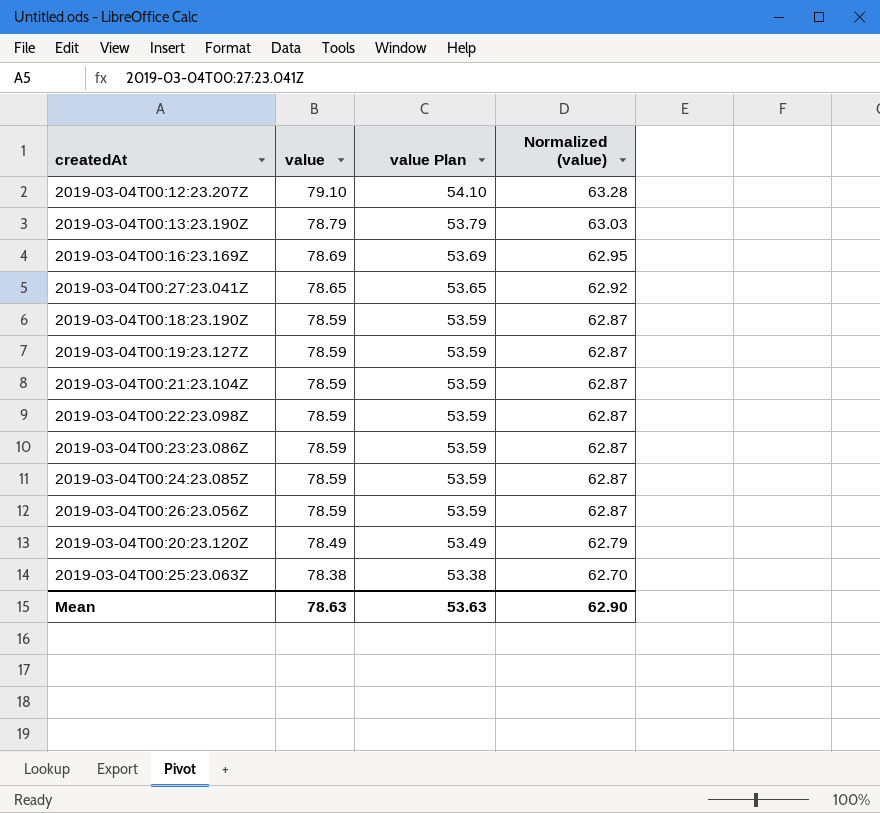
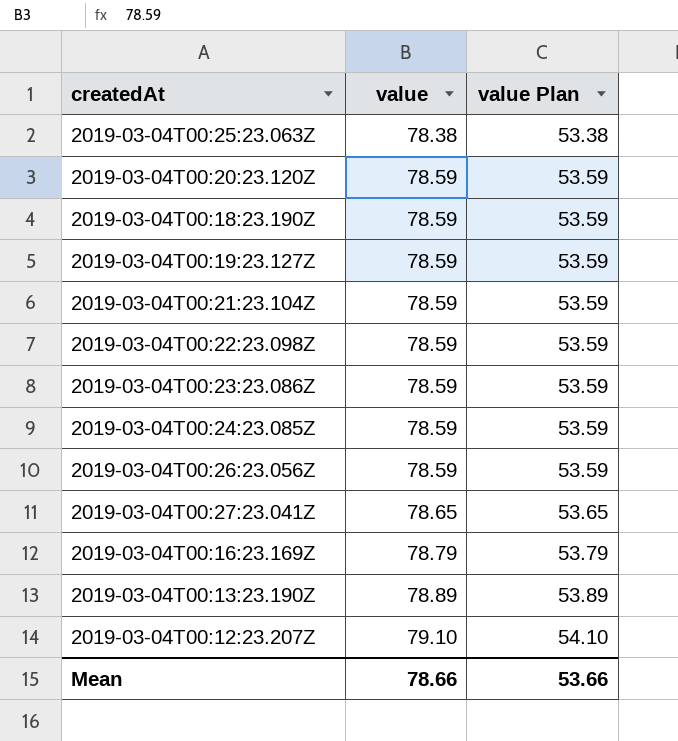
row order: value descending -> value ascending
column Normalized (value) | formula: [value] * 0.8 -> none
2019-03-04T00:20:23.120Z | value: 78.49 -> 78.59
2019-03-04T00:20:23.120Z | value Plan: 53.49 -> 53.59
2019-03-04T00:16:23.169Z | value: 78.69 -> 78.79
2019-03-04T00:16:23.169Z | value Plan: 53.69 -> 53.79
2019-03-04T00:13:23.190Z | value: 78.79 -> 78.89
2019-03-04T00:13:23.190Z | value Plan: 53.79 -> 53.89
Mean | value: 78.63 -> 78.66
Mean | value Plan: 53.63 -> 53.66

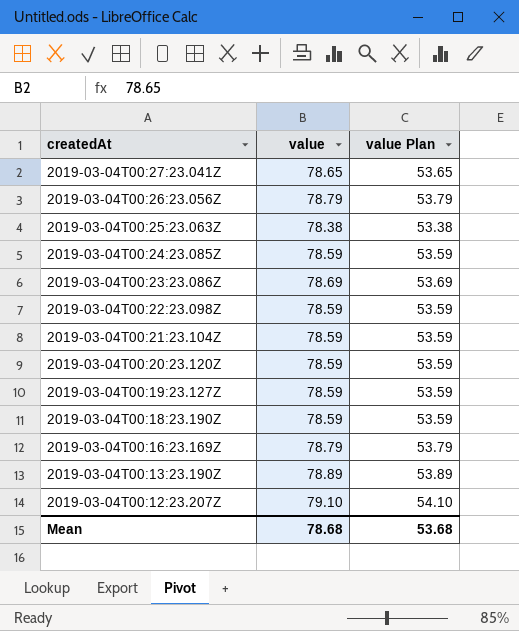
row order: value ascending -> createdAt descending
2019-03-04T00:26:23.056Z | value: 78.59 -> 78.79
2019-03-04T00:26:23.056Z | value Plan: 53.59 -> 53.79
2019-03-04T00:23:23.086Z | value: 78.59 -> 78.69
2019-03-04T00:23:23.086Z | value Plan: 53.59 -> 53.69
Mean | value: 78.66 -> 78.68
Mean | value Plan: 53.66 -> 53.68

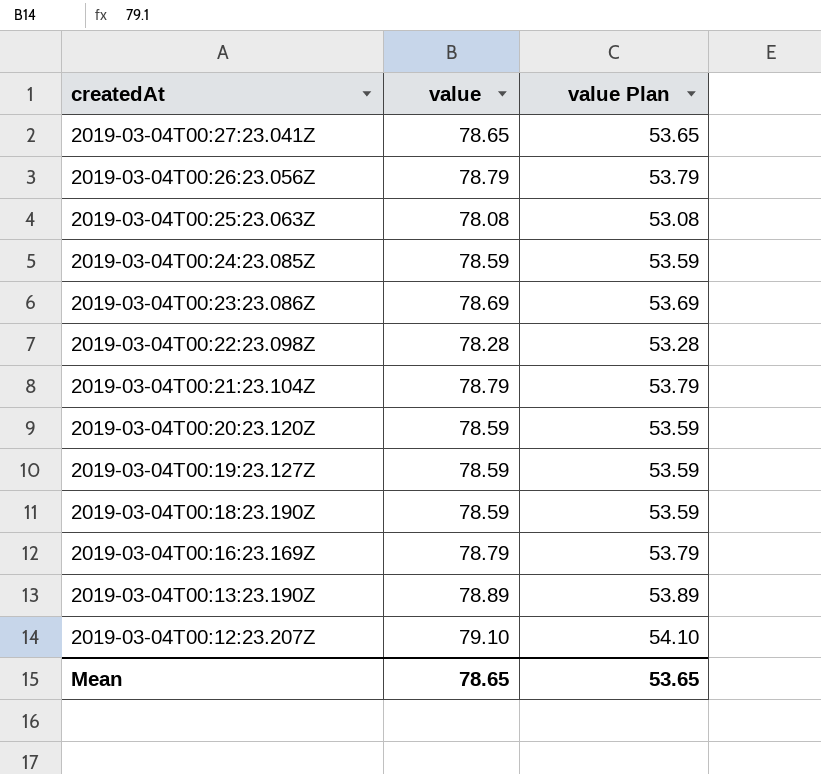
2019-03-04T00:25:23.063Z | value: 78.38 -> 78.08
2019-03-04T00:25:23.063Z | value Plan: 53.38 -> 53.08
2019-03-04T00:22:23.098Z | value: 78.59 -> 78.28
2019-03-04T00:22:23.098Z | value Plan: 53.59 -> 53.28
2019-03-04T00:21:23.104Z | value: 78.59 -> 78.79
2019-03-04T00:21:23.104Z | value Plan: 53.59 -> 53.79
Mean | value: 78.68 -> 78.65
Mean | value Plan: 53.68 -> 53.65

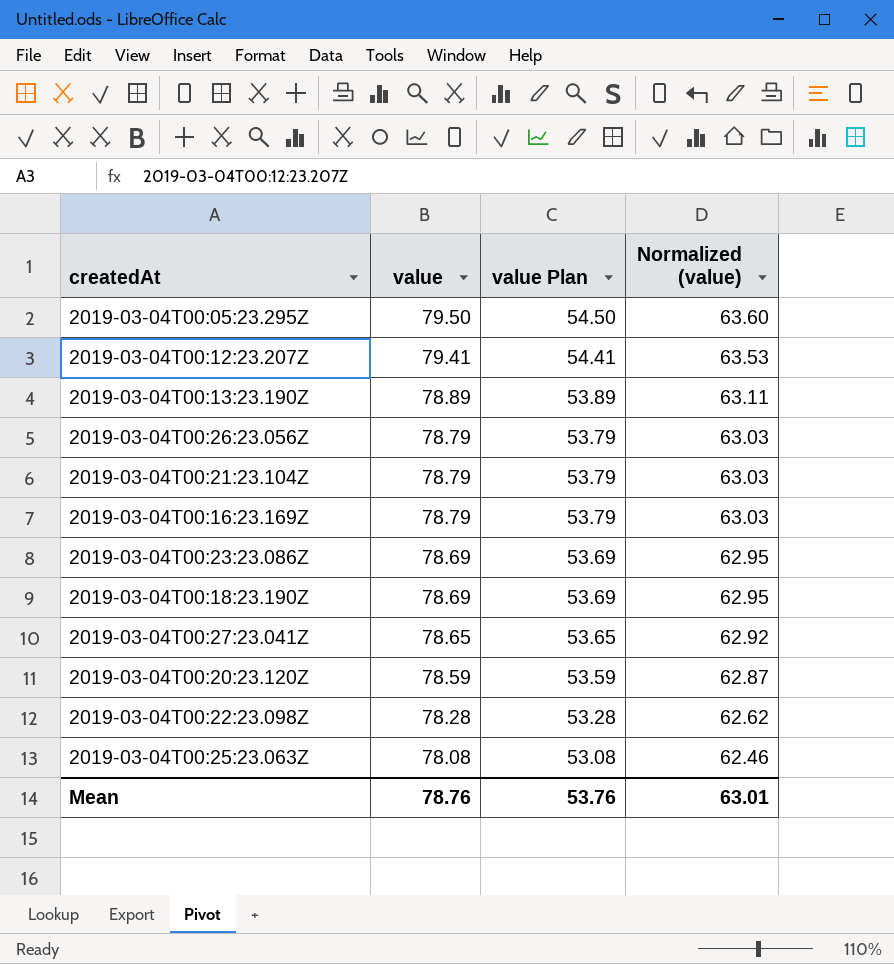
row order: createdAt descending -> value descending
column Normalized (value) | formula: none -> [value] * 0.8
row 2019-03-04T00:24:23.085Z: 78.59 | 53.59 -> none
row 2019-03-04T00:19:23.127Z: 78.59 | 53.59 -> none
row 2019-03-04T00:05:23.295Z: none -> 79.50 | 54.50 | 63.60
2019-03-04T00:12:23.207Z | value: 79.10 -> 79.41
2019-03-04T00:12:23.207Z | value Plan: 54.10 -> 54.41
2019-03-04T00:18:23.190Z | value: 78.59 -> 78.69
2019-03-04T00:18:23.190Z | value Plan: 53.59 -> 53.69
Mean | value: 78.65 -> 78.76
Mean | value Plan: 53.65 -> 53.76

